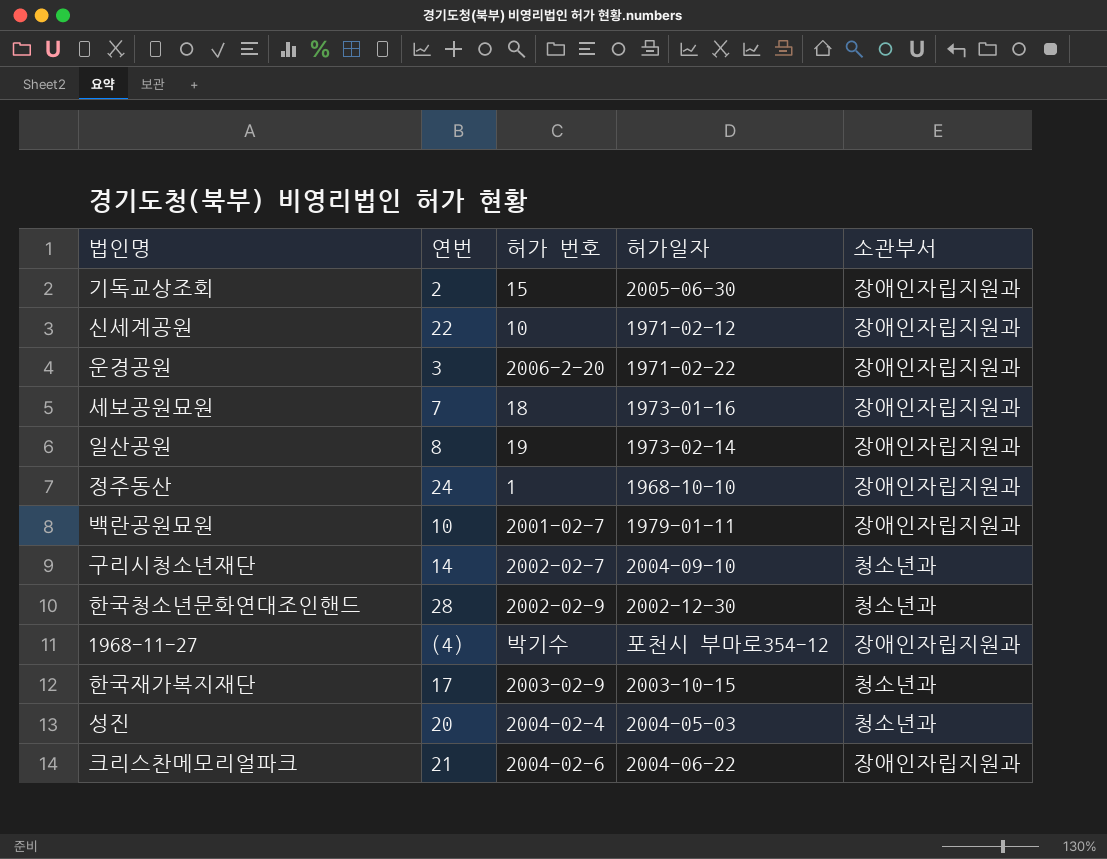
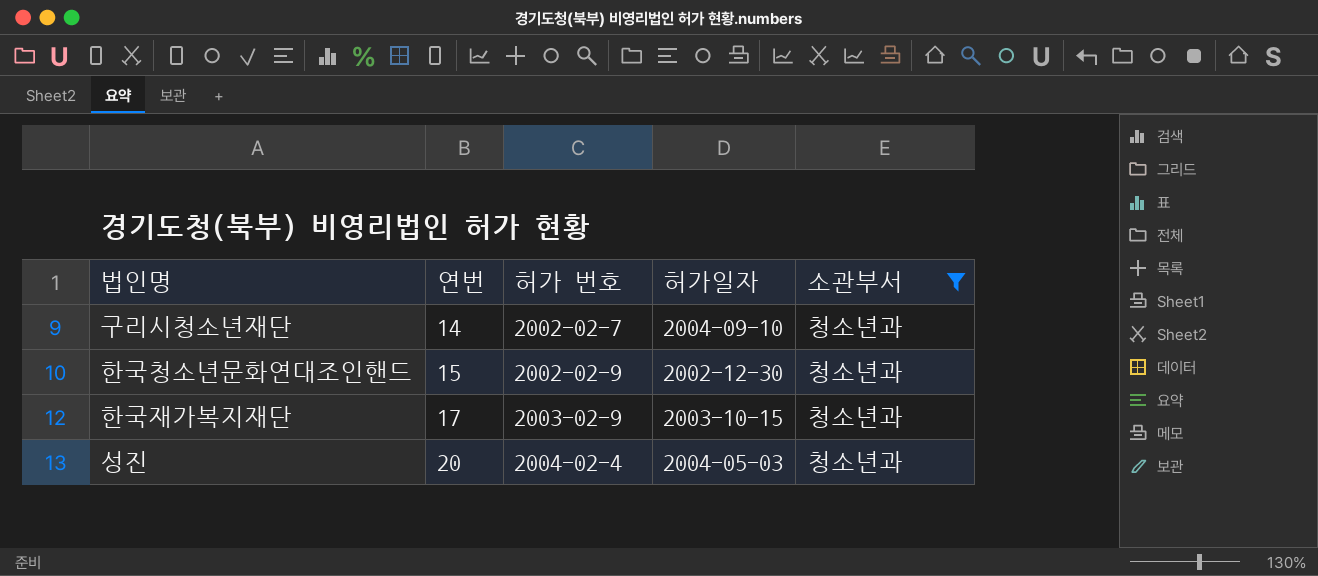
filter: none -> 소관부서 = 청소년과
한국청소년문화연대조인핸드 | 연번: 28 -> 15

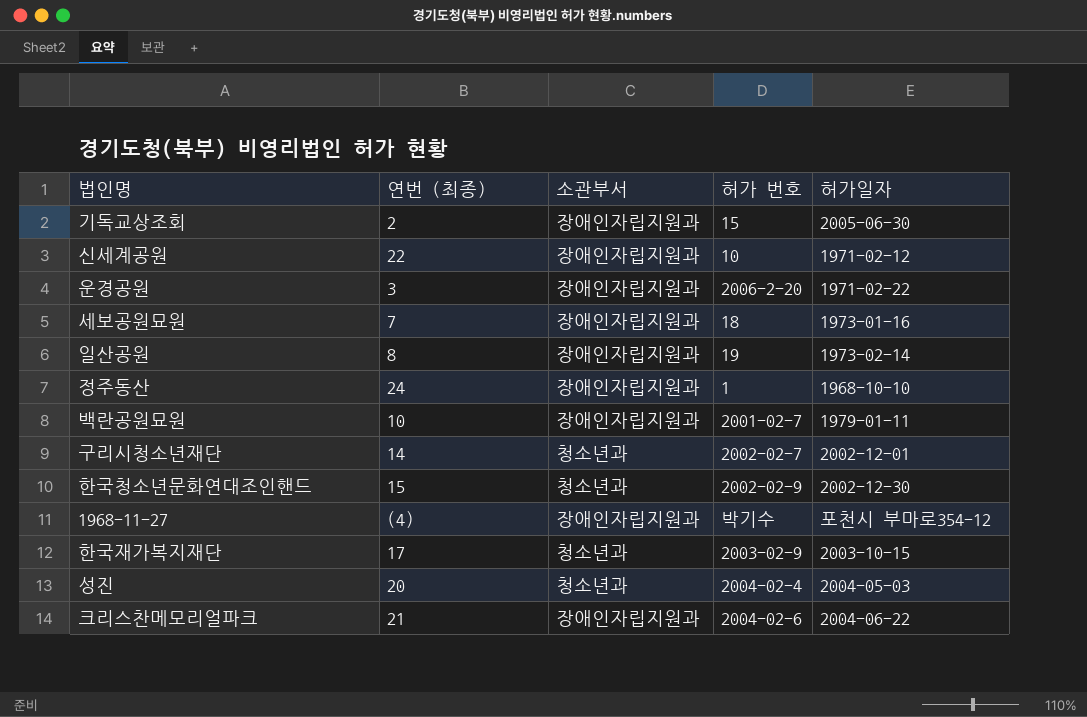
filter: 소관부서 = 청소년과 -> none
column name: 연번 -> 연번 (최종)
column 소관부서 | position: 5 -> 3
구리시청소년재단 | 허가일자: 2004-09-10 -> 2002-12-01

